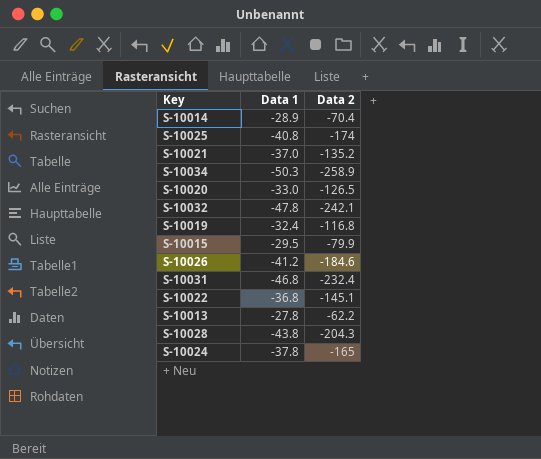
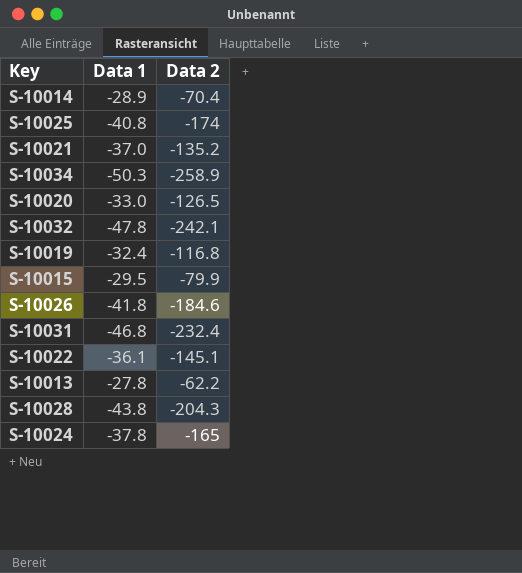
S-10026 | Data 1: -41.2 -> -41.8
S-10022 | Data 1: -36.8 -> -36.1

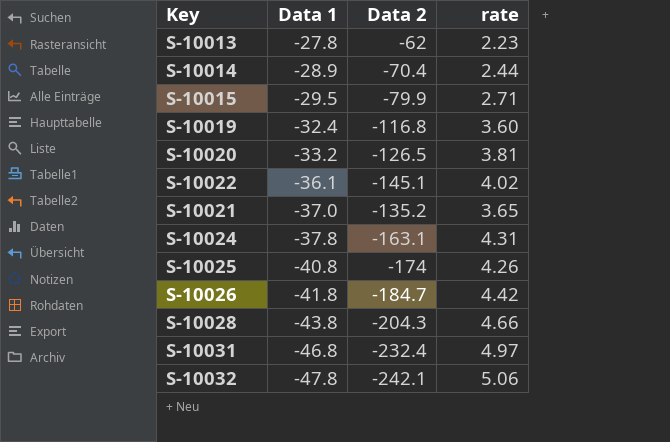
row order: none -> Data 1 descending
column rate | formula: none -> [Data 2] / [Data 1]
row S-10034: -50.3 | -258.9 -> none
S-10013 | Data 2: -62.2 -> -62
S-10020 | Data 1: -33.0 -> -33.2
S-10024 | Data 2: -165 -> -163.1
S-10026 | Data 2: -184.6 -> -184.7

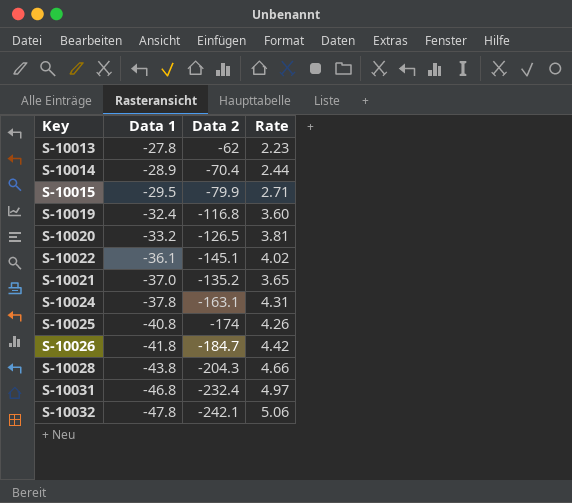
column name: rate -> Rate

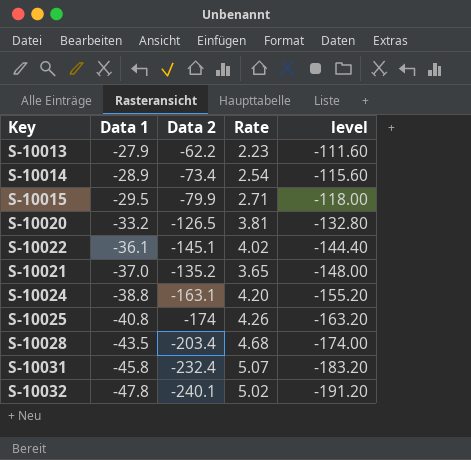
column level | formula: none -> [Data 1] * 4
row S-10019: -32.4 | -116.8 | 3.60 -> none
row S-10026: -41.8 | -184.7 | 4.42 -> none
S-10013 | Data 1: -27.8 -> -27.9
S-10013 | Data 2: -62 -> -62.2
S-10014 | Data 2: -70.4 -> -73.4
S-10014 | Rate: 2.44 -> 2.54
S-10024 | Data 1: -37.8 -> -38.8
S-10024 | Rate: 4.31 -> 4.20
S-10028 | Data 1: -43.8 -> -43.5
S-10028 | Data 2: -204.3 -> -203.4
S-10028 | Rate: 4.66 -> 4.68
S-10031 | Data 1: -46.8 -> -45.8
S-10031 | Rate: 4.97 -> 5.07
S-10032 | Data 2: -242.1 -> -240.1
S-10032 | Rate: 5.06 -> 5.02

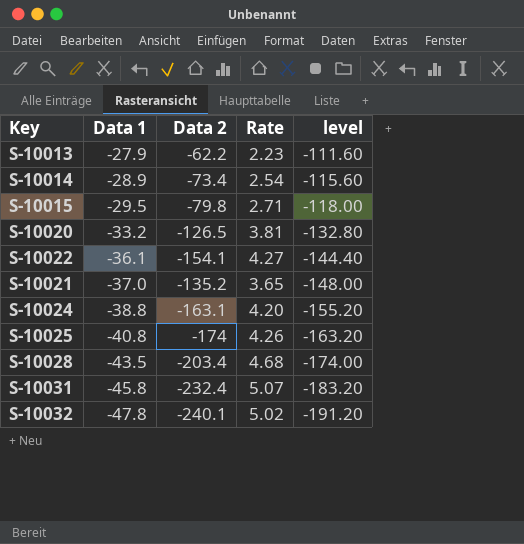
S-10015 | Data 2: -79.9 -> -79.8
S-10022 | Data 2: -145.1 -> -154.1
S-10022 | Rate: 4.02 -> 4.27

